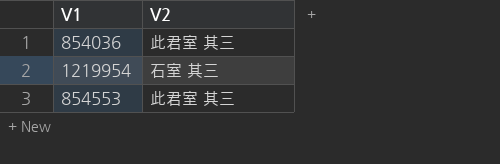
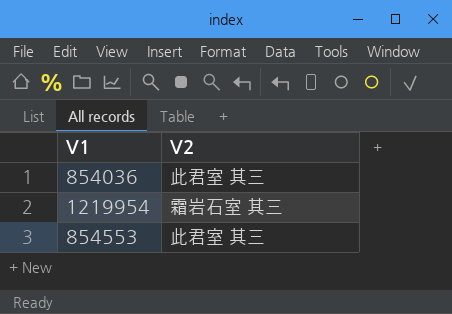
1219954 | V2: 石室 其三 -> 霜岩石室 其三

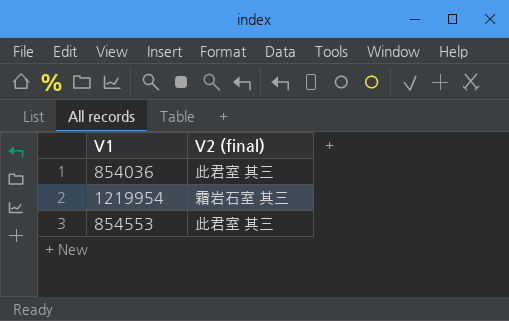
column name: V2 -> V2 (final)

